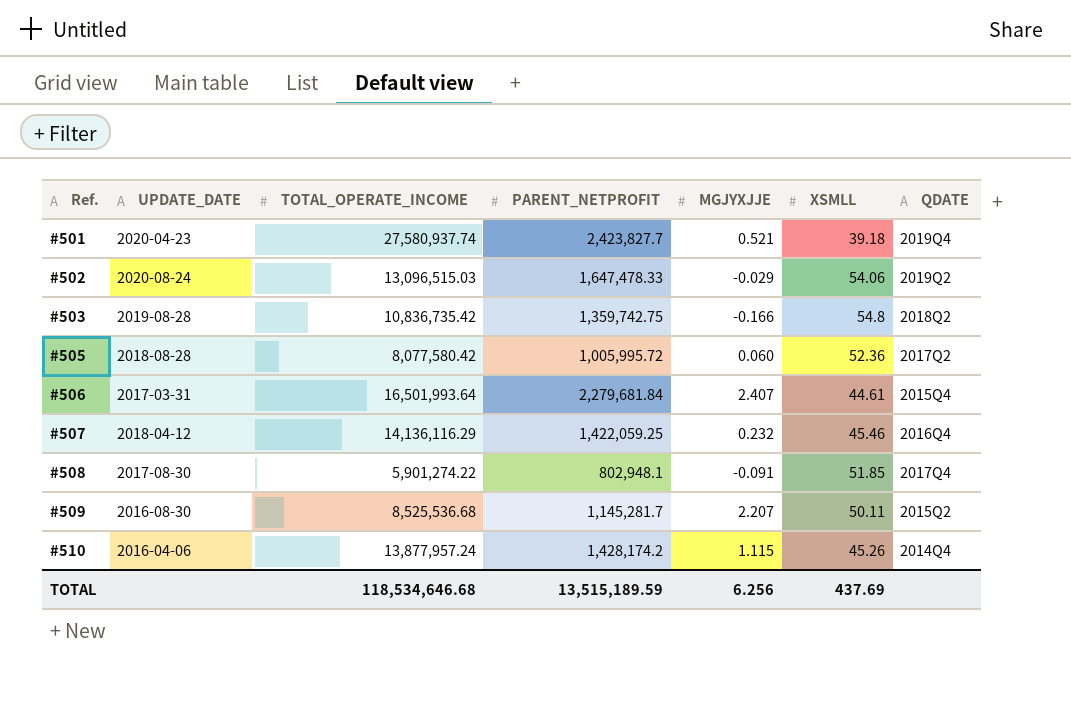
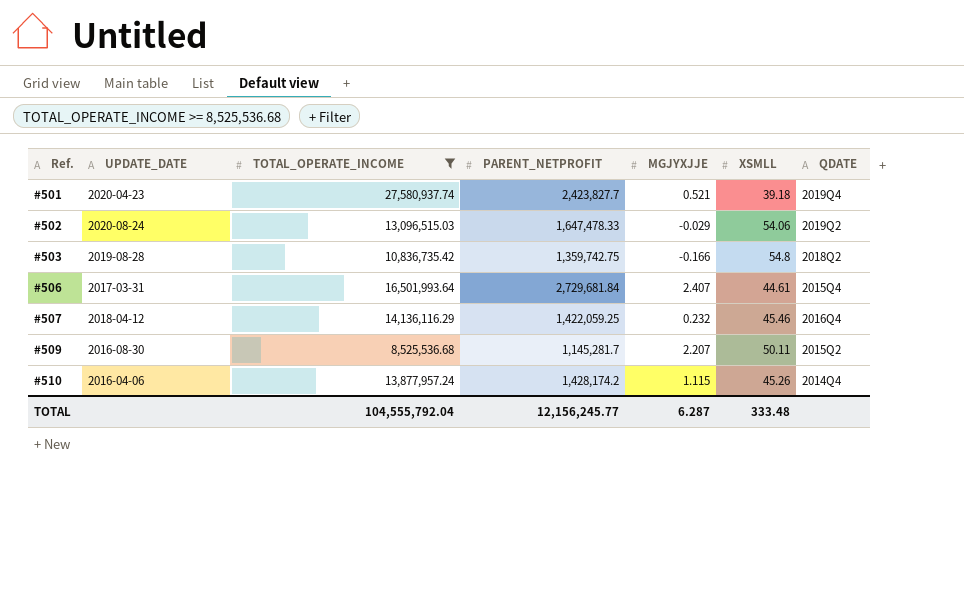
filter: none -> TOTAL_OPERATE_INCOME >= 8,525,536.68
#506 | PARENT_NETPROFIT: 2,279,681.84 -> 2,729,681.84
TOTAL | TOTAL_OPERATE_INCOME: 118,534,646.68 -> 104,555,792.04
TOTAL | PARENT_NETPROFIT: 13,515,189.59 -> 12,156,245.77
TOTAL | MGJYXJJE: 6.256 -> 6.287
TOTAL | XSMLL: 437.69 -> 333.48

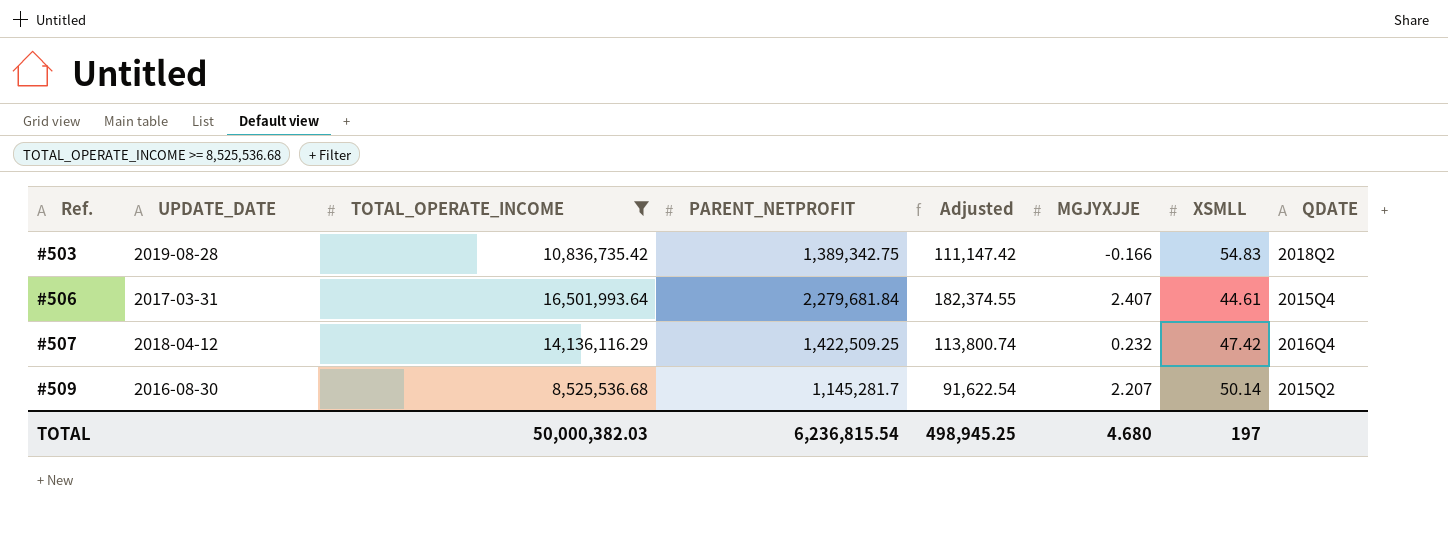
column Adjusted | formula: none -> [PARENT_NETPROFIT] * 0.08
row #501: 2020-04-23 | 27,580,937.74 | 2,423,827.7 | 0.521 | 39.18 | 2019Q4 -> none
row #502: 2020-08-24 | 13,096,515.03 | 1,647,478.33 | -0.029 | 54.06 | 2019Q2 -> none
row #510: 2016-04-06 | 13,877,957.24 | 1,428,174.2 | 1.115 | 45.26 | 2014Q4 -> none
#503 | PARENT_NETPROFIT: 1,359,742.75 -> 1,389,342.75
#503 | XSMLL: 54.8 -> 54.83
#506 | PARENT_NETPROFIT: 2,729,681.84 -> 2,279,681.84
#507 | PARENT_NETPROFIT: 1,422,059.25 -> 1,422,509.25
#507 | XSMLL: 45.46 -> 47.42
#509 | XSMLL: 50.11 -> 50.14
TOTAL | TOTAL_OPERATE_INCOME: 104,555,792.04 -> 50,000,382.03
TOTAL | PARENT_NETPROFIT: 12,156,245.77 -> 6,236,815.54
TOTAL | MGJYXJJE: 6.287 -> 4.680
TOTAL | XSMLL: 333.48 -> 197

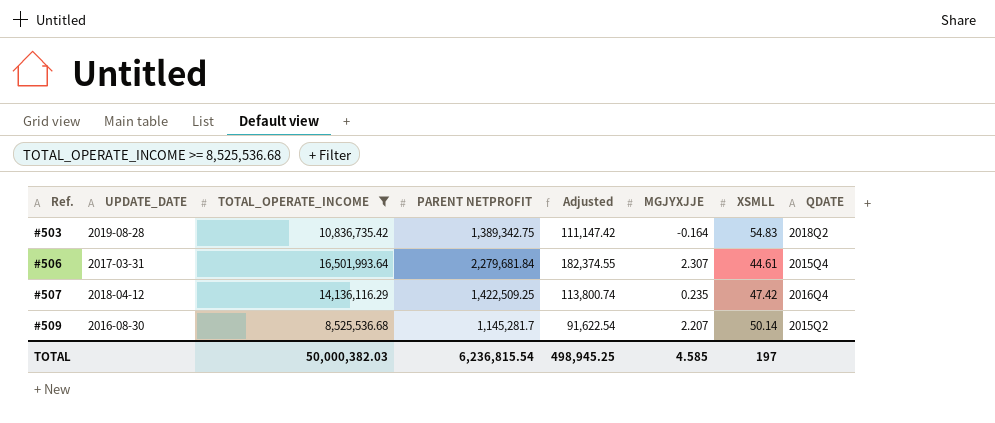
column name: PARENT_NETPROFIT -> PARENT NETPROFIT
#503 | MGJYXJJE: -0.166 -> -0.164
#506 | MGJYXJJE: 2.407 -> 2.307
#507 | MGJYXJJE: 0.232 -> 0.235
TOTAL | MGJYXJJE: 4.680 -> 4.585

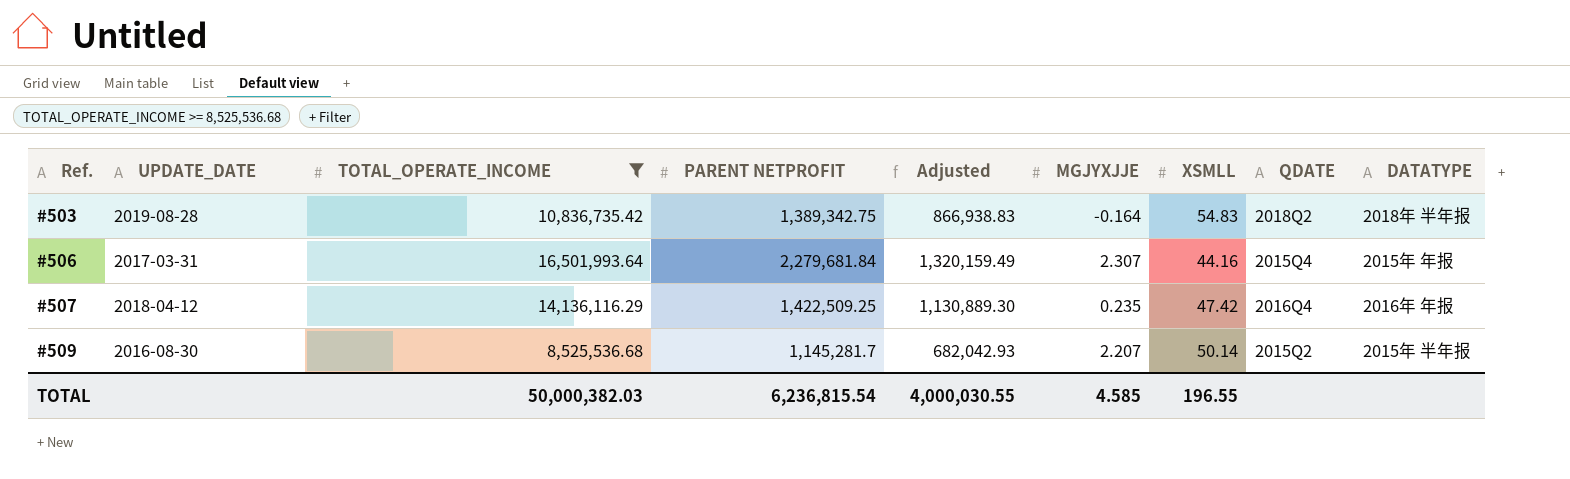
column Adjusted | formula: [PARENT NETPROFIT] * 0.08 -> [TOTAL_OPERATE_INCOME] * 0.08
column DATATYPE | position: none -> 9
#506 | XSMLL: 44.61 -> 44.16
TOTAL | Adjusted: 498,945.25 -> 4,000,030.55
TOTAL | XSMLL: 197 -> 196.55

